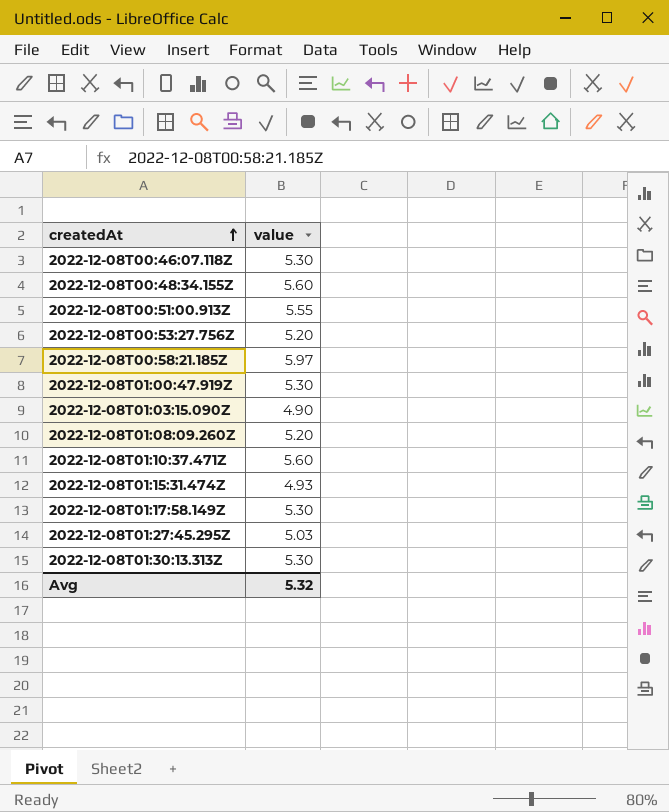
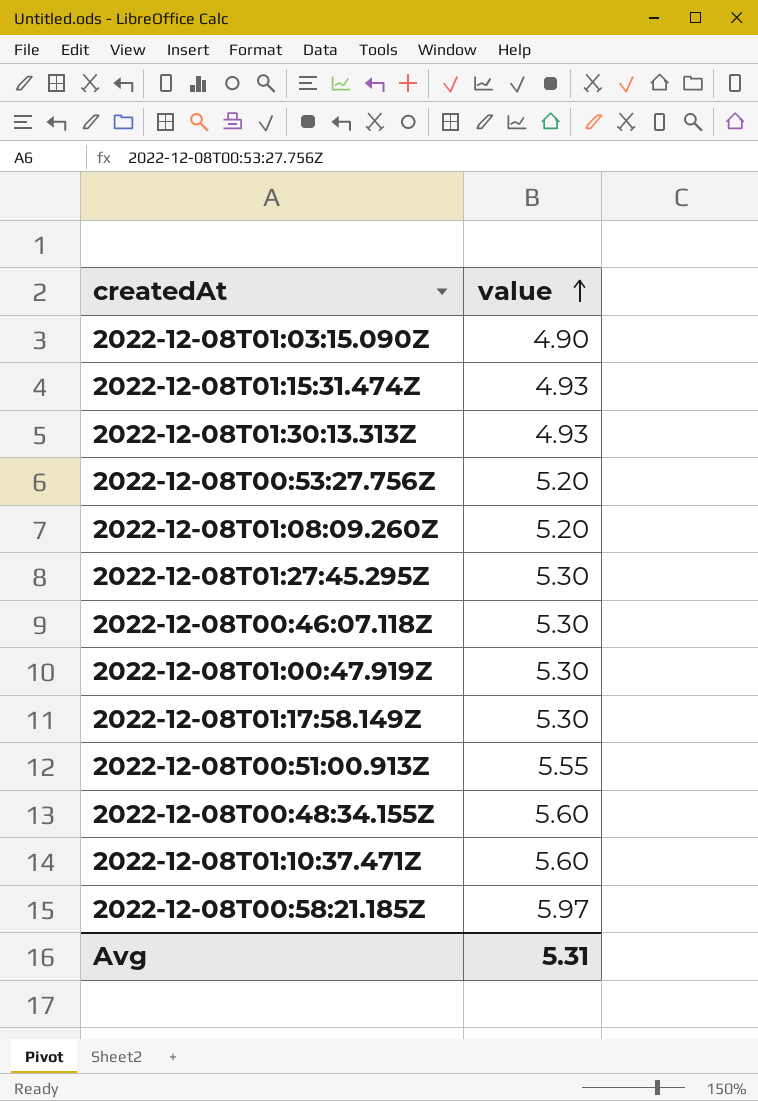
row order: createdAt ascending -> value ascending
2022-12-08T01:30:13.313Z | value: 5.30 -> 4.93
2022-12-08T01:27:45.295Z | value: 5.03 -> 5.30
Avg | value: 5.32 -> 5.31

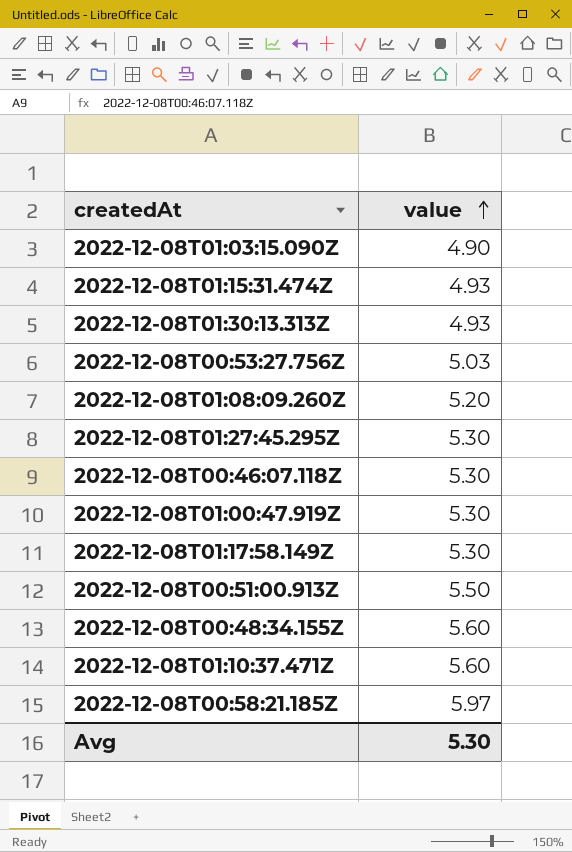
2022-12-08T00:53:27.756Z | value: 5.20 -> 5.03
2022-12-08T00:51:00.913Z | value: 5.55 -> 5.50
Avg | value: 5.31 -> 5.30

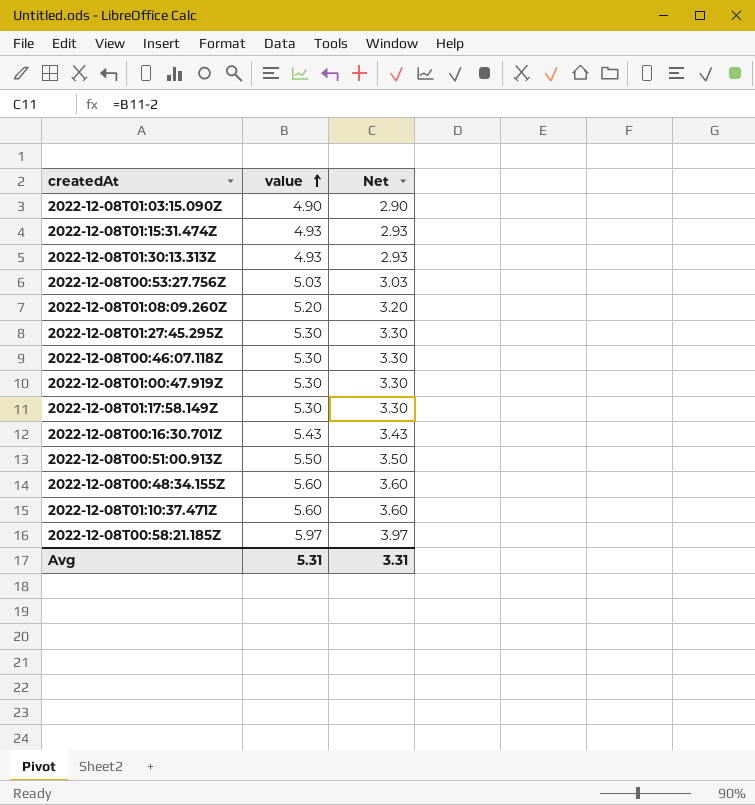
column Net | formula: none -> [value] - 2
row 2022-12-08T00:16:30.701Z: none -> 5.43 | 3.43
Avg | value: 5.30 -> 5.31

